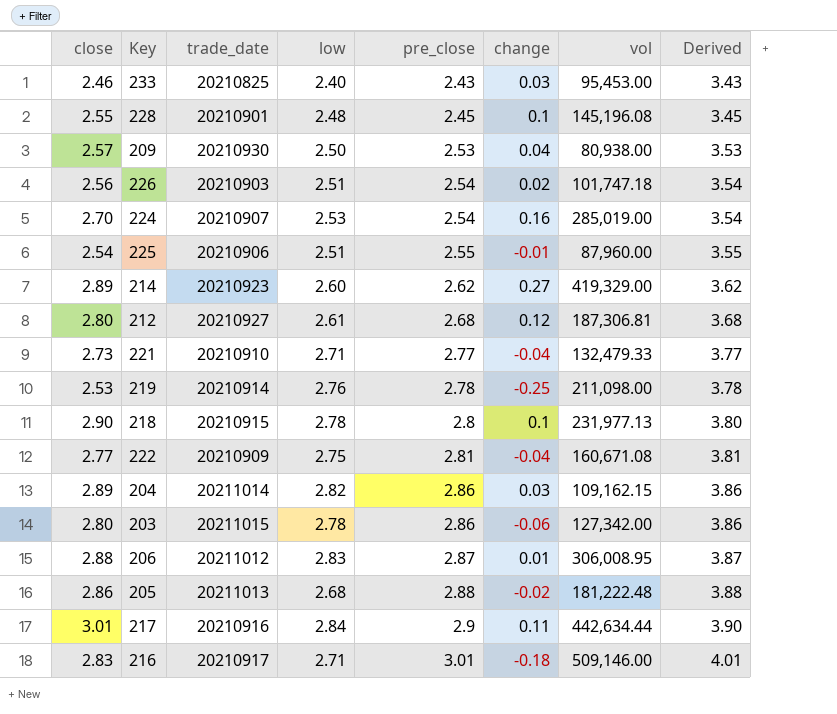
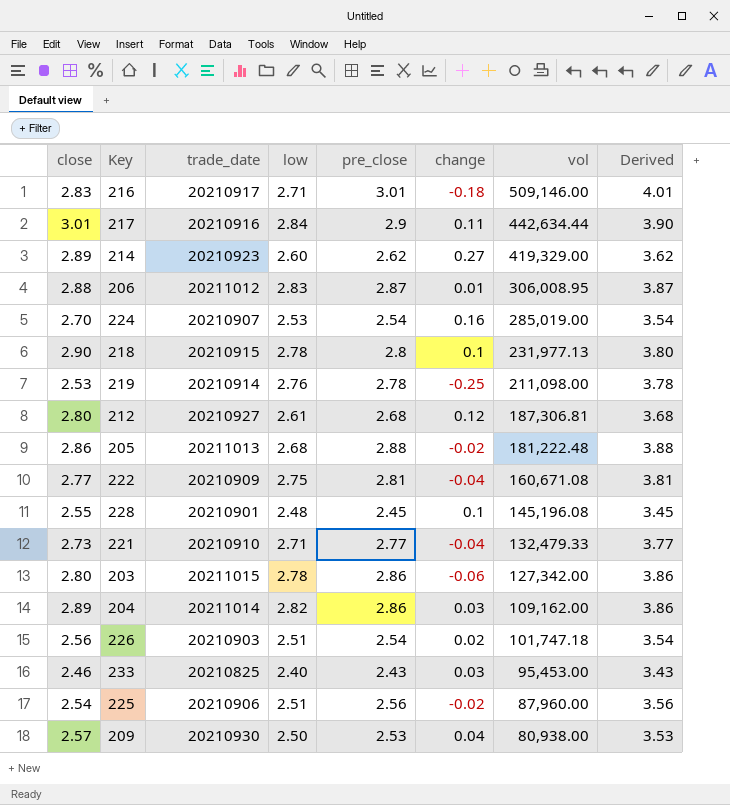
row order: pre_close ascending -> vol descending
204 | vol: 109,162.15 -> 109,162.00
225 | pre_close: 2.55 -> 2.56
225 | change: -0.01 -> -0.02
225 | Derived: 3.55 -> 3.56

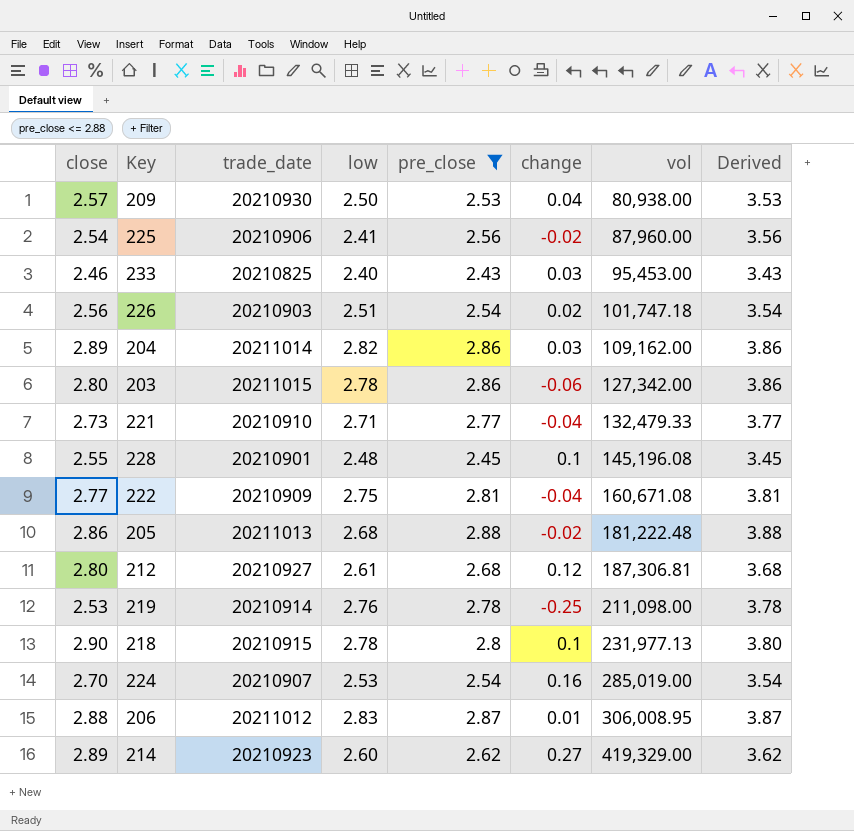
filter: none -> pre_close <= 2.88
row order: vol descending -> vol ascending
225 | low: 2.51 -> 2.41

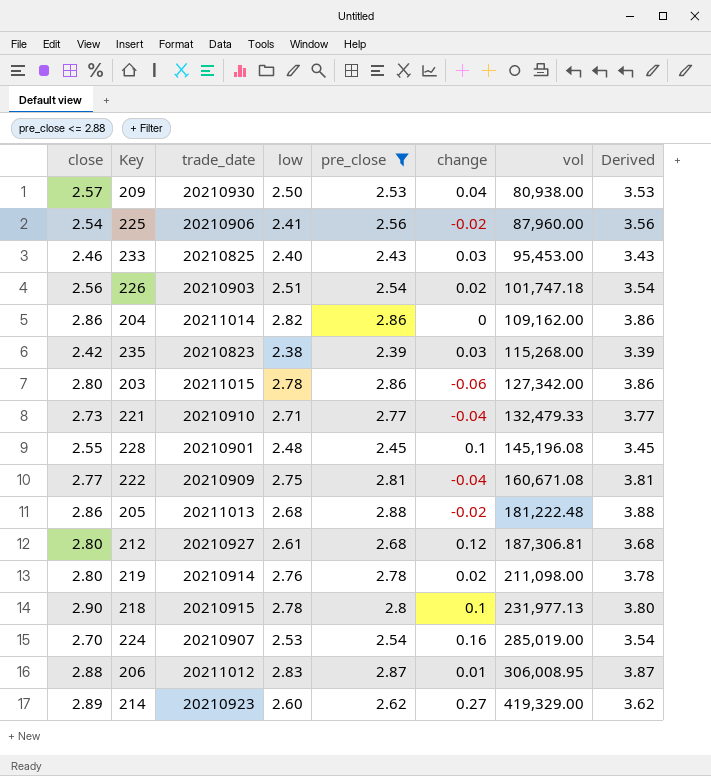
204 | close: 2.89 -> 2.86
204 | change: 0.03 -> 0
row 235: none -> 2.42 | 20210823 | 2.38 | 2.39 | 0.03 | 115,268.00 | 3.39
219 | close: 2.53 -> 2.80
219 | change: -0.25 -> 0.02

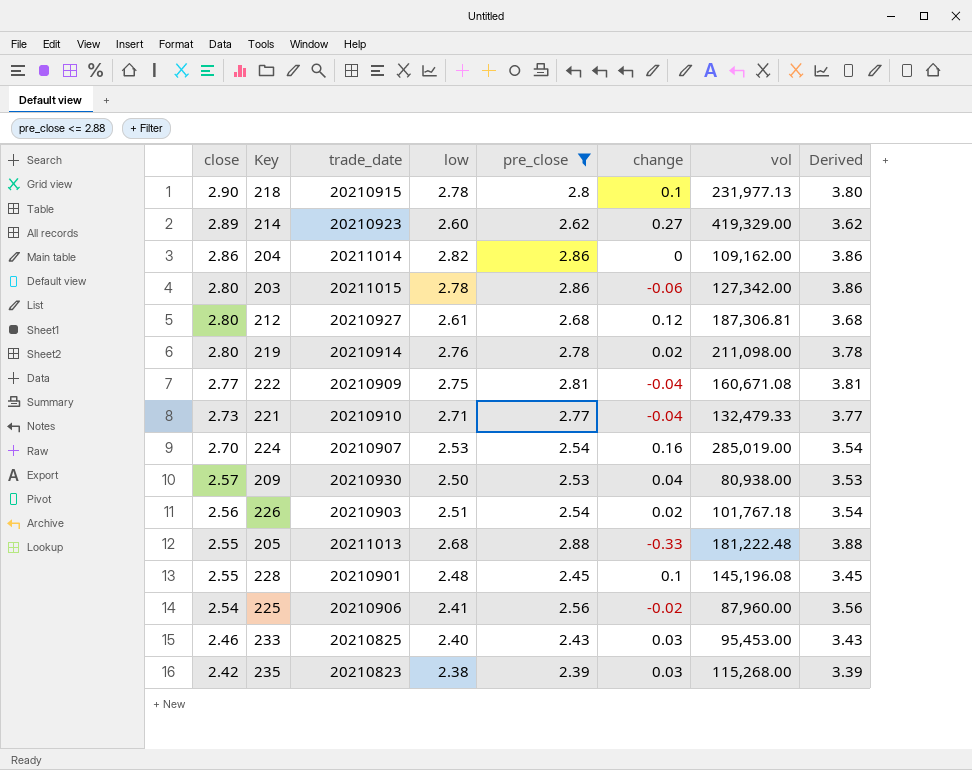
row order: vol ascending -> close descending
row 206: 2.88 | 20211012 | 2.83 | 2.87 | 0.01 | 306,008.95 | 3.87 -> none
226 | vol: 101,747.18 -> 101,767.18
205 | close: 2.86 -> 2.55
205 | change: -0.02 -> -0.33

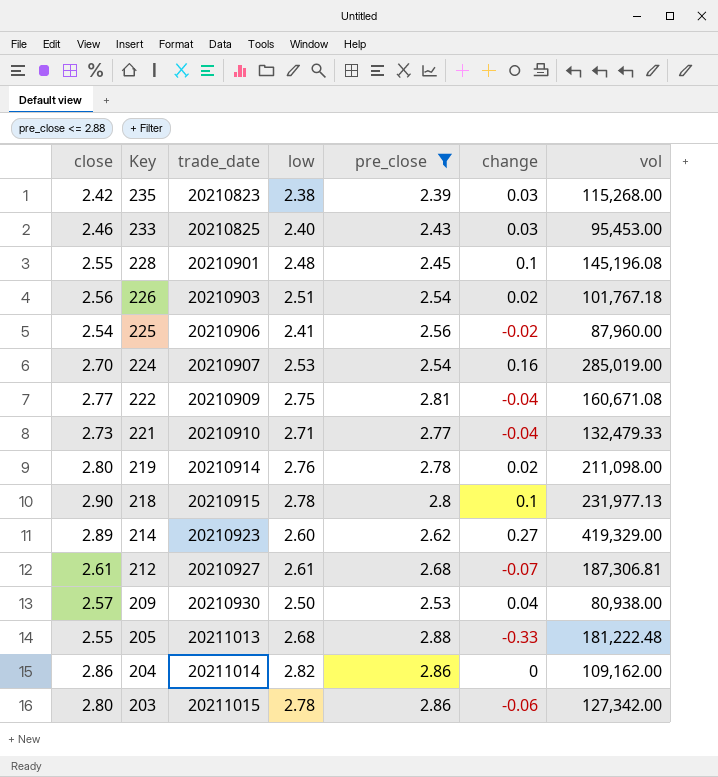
row order: close descending -> Key descending
column Derived | formula: [pre_close] + 1 -> none
212 | close: 2.80 -> 2.61
212 | change: 0.12 -> -0.07

